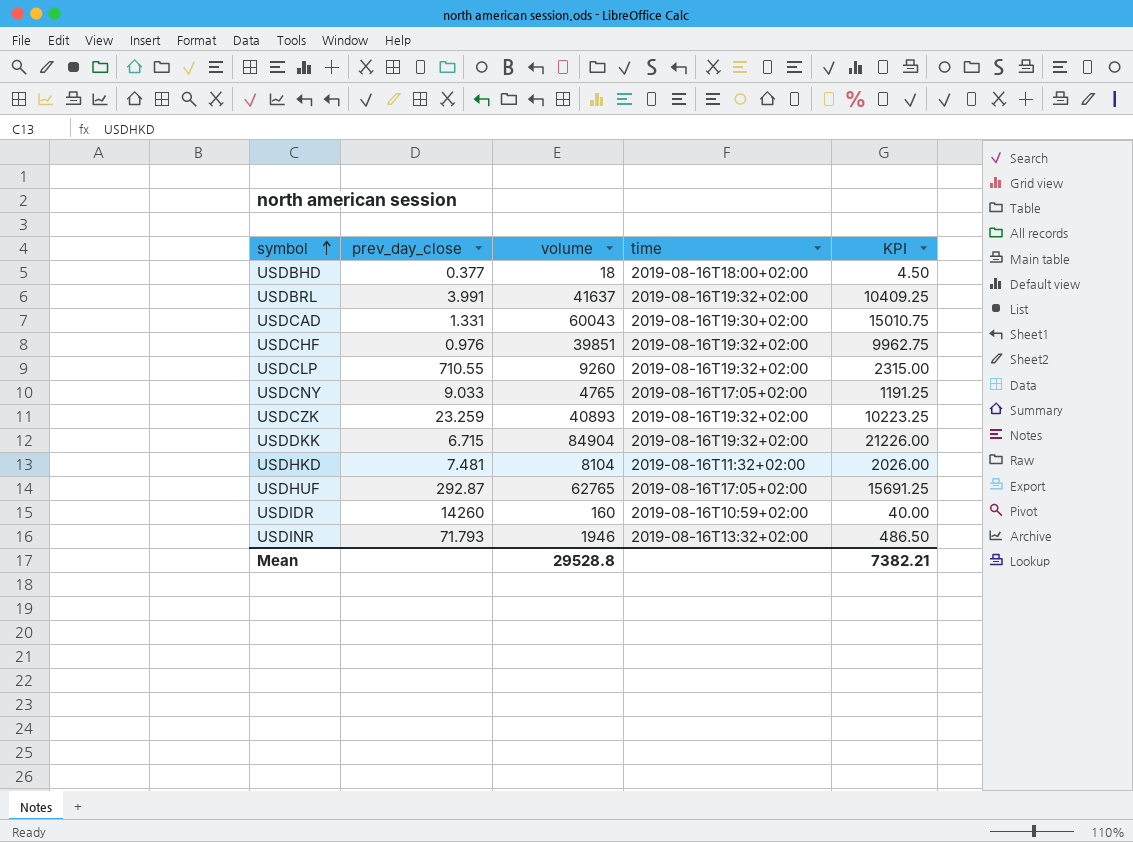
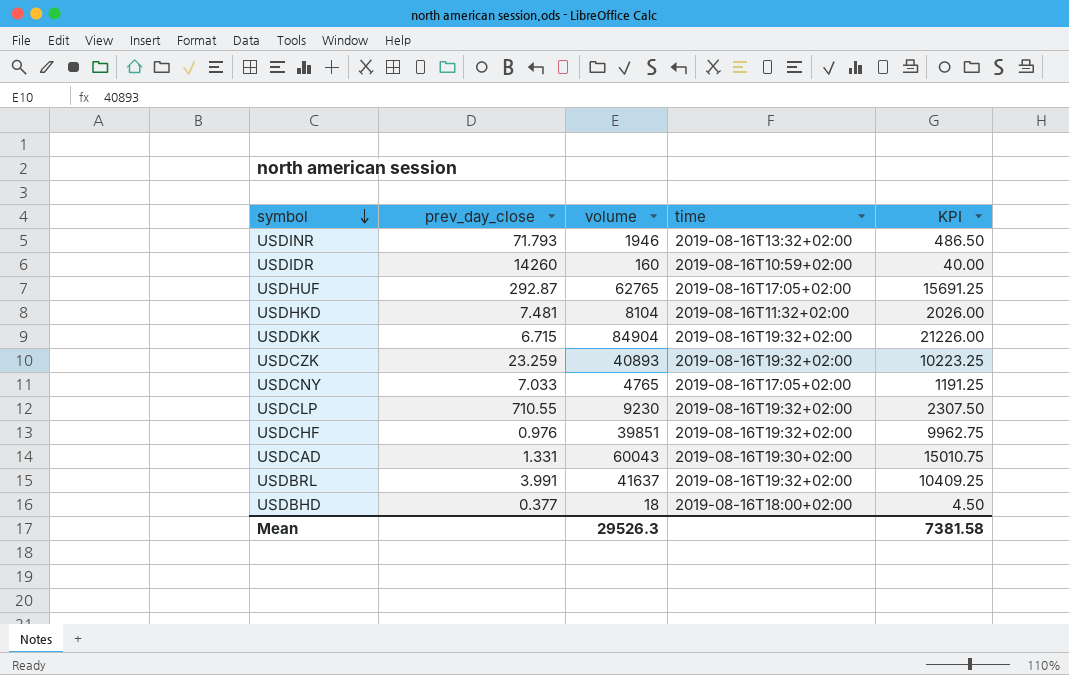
row order: symbol ascending -> symbol descending
USDCNY | prev_day_close: 9.033 -> 7.033
USDCLP | volume: 9260 -> 9230
USDCLP | KPI: 2315.00 -> 2307.50
Mean | volume: 29528.8 -> 29526.3
Mean | KPI: 7382.21 -> 7381.58

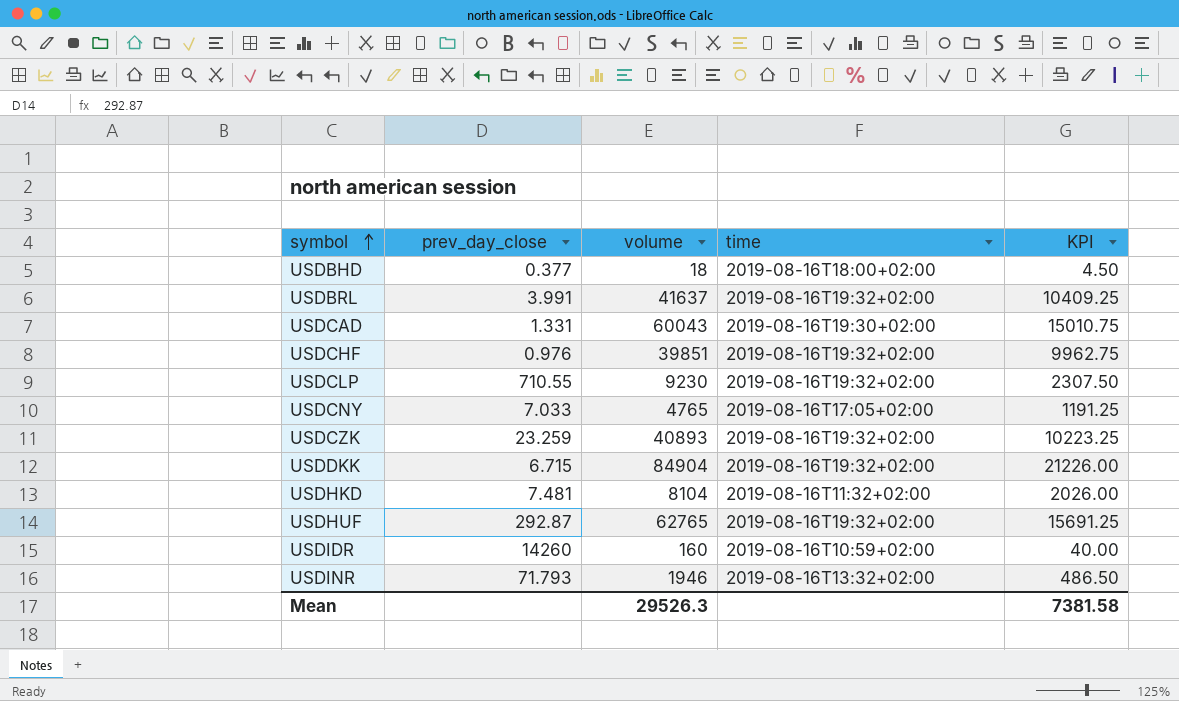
row order: symbol descending -> symbol ascending
USDHUF | time: 2019-08-16T17:05+02:00 -> 2019-08-16T19:32+02:00

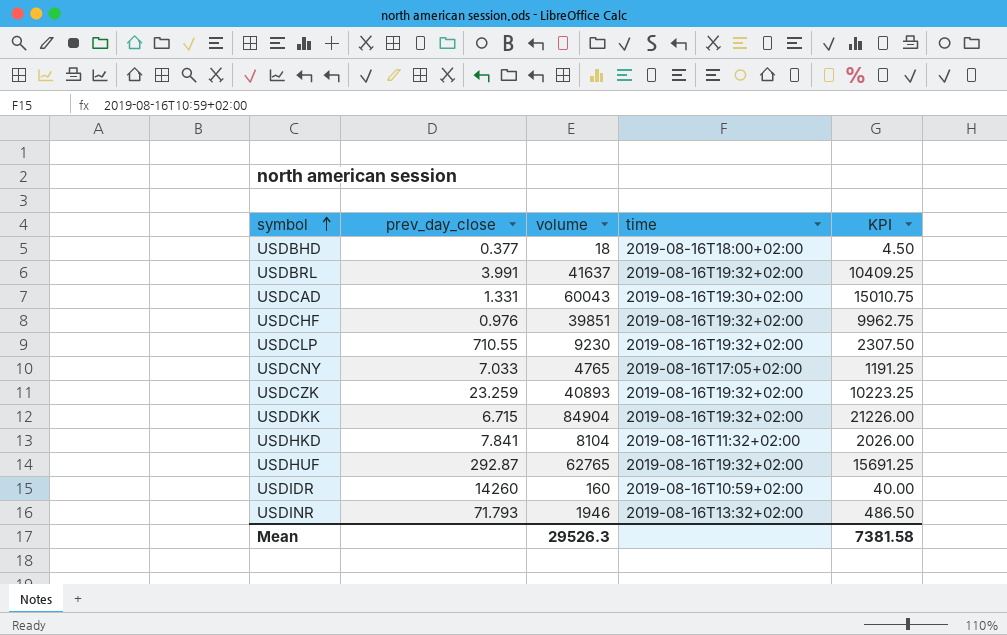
USDHKD | prev_day_close: 7.481 -> 7.841

